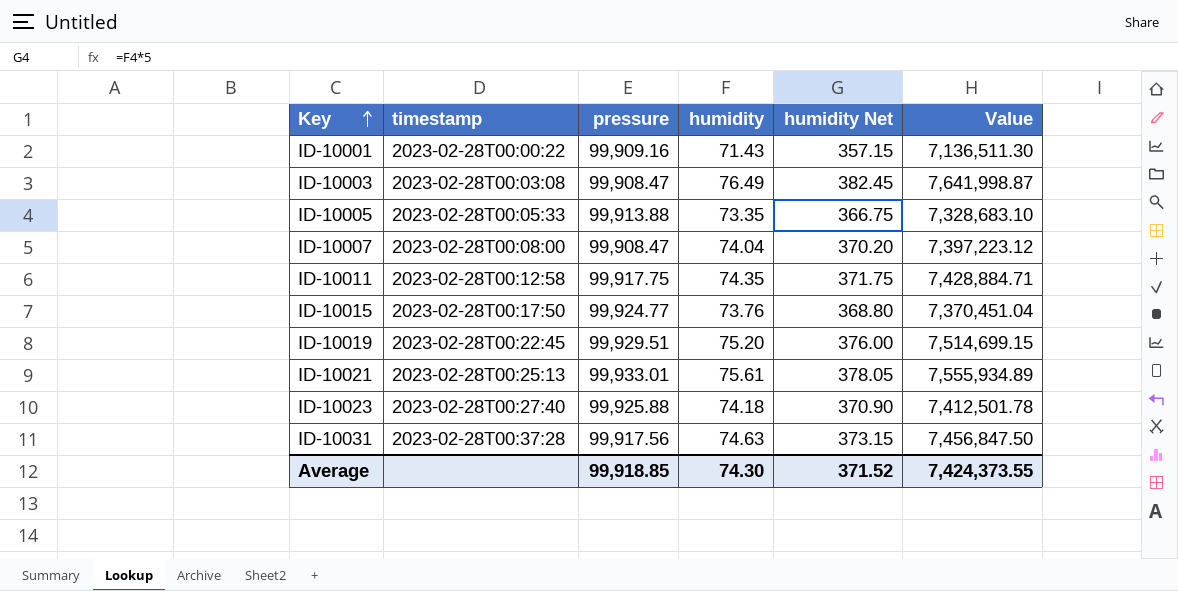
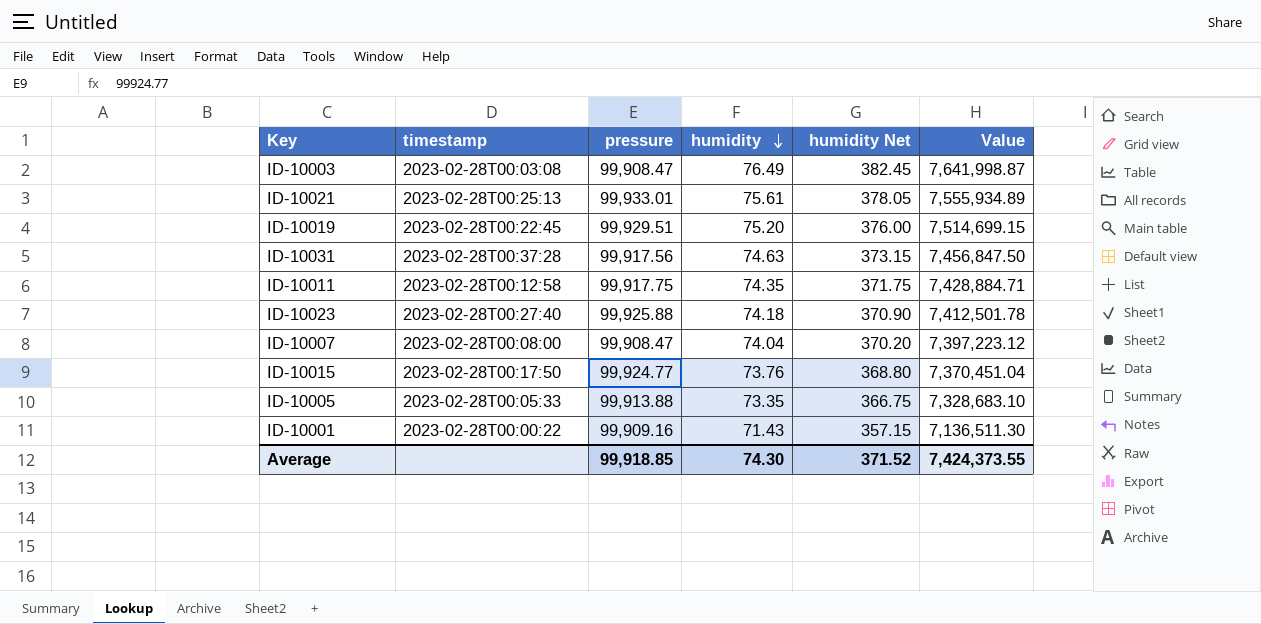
row order: Key ascending -> humidity descending

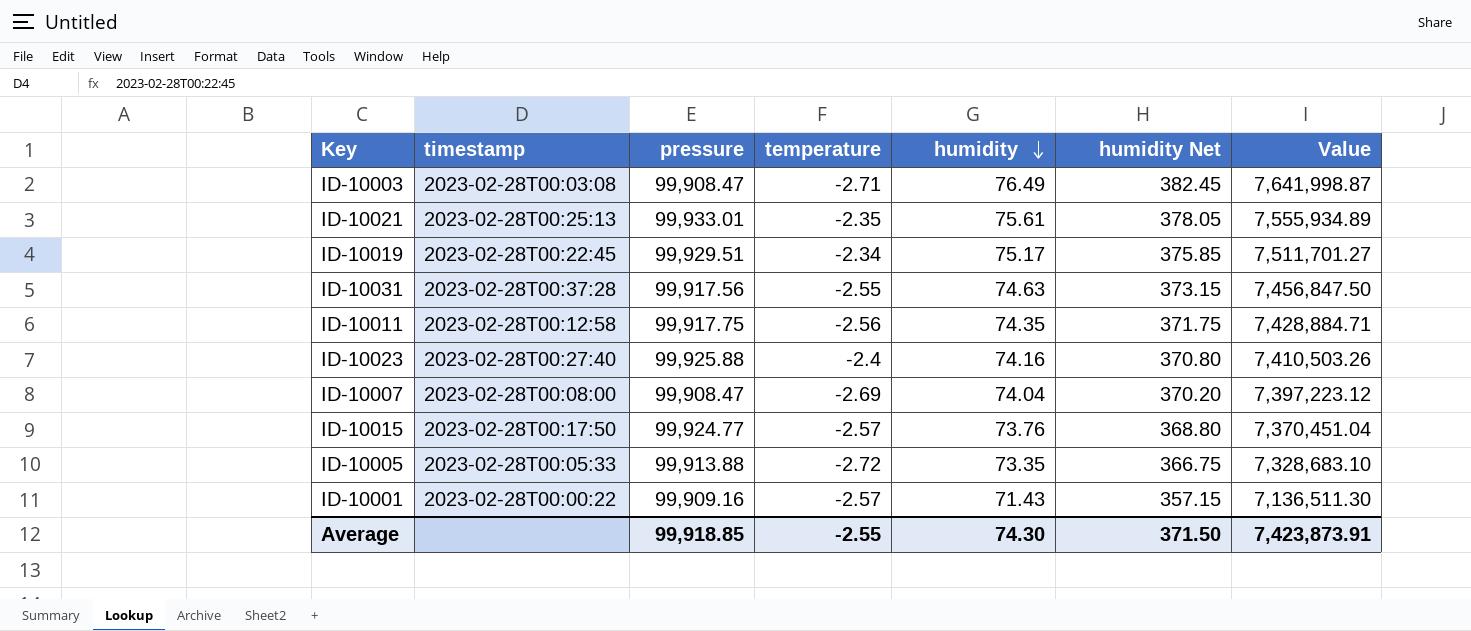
column temperature | position: none -> 4
ID-10019 | humidity: 75.20 -> 75.17
ID-10019 | humidity Net: 376.00 -> 375.85
ID-10019 | Value: 7,514,699.15 -> 7,511,701.27
ID-10023 | humidity: 74.18 -> 74.16
ID-10023 | humidity Net: 370.90 -> 370.80
ID-10023 | Value: 7,412,501.78 -> 7,410,503.26
Average | humidity Net: 371.52 -> 371.50
Average | Value: 7,424,373.55 -> 7,423,873.91

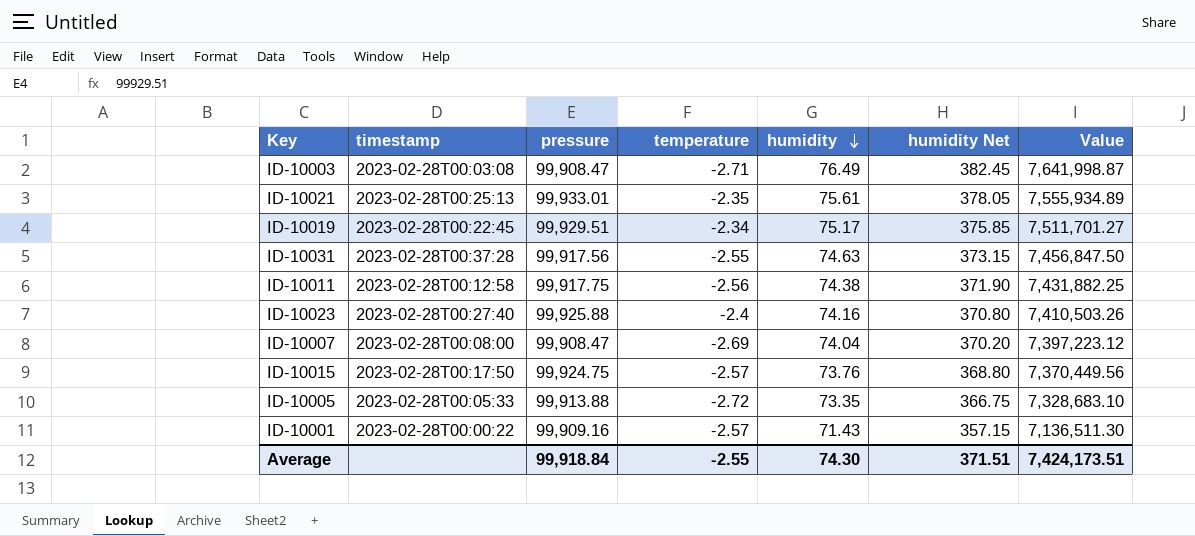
ID-10011 | humidity: 74.35 -> 74.38
ID-10011 | humidity Net: 371.75 -> 371.90
ID-10011 | Value: 7,428,884.71 -> 7,431,882.25
ID-10015 | pressure: 99,924.77 -> 99,924.75
ID-10015 | Value: 7,370,451.04 -> 7,370,449.56
Average | pressure: 99,918.85 -> 99,918.84
Average | humidity Net: 371.50 -> 371.51
Average | Value: 7,423,873.91 -> 7,424,173.51

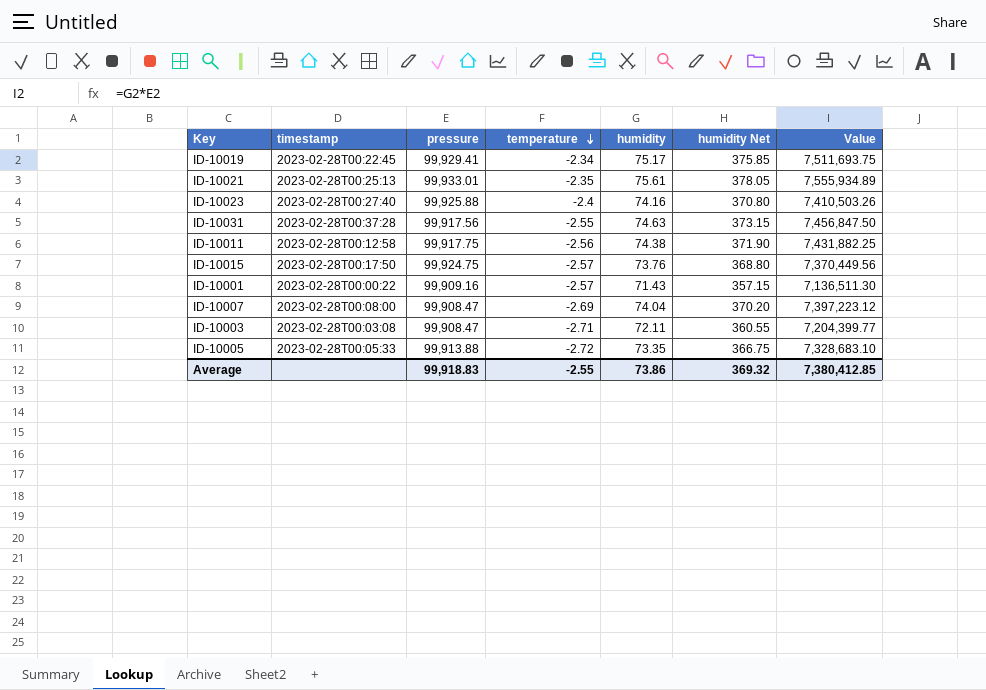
row order: humidity descending -> temperature descending
ID-10019 | pressure: 99,929.51 -> 99,929.41
ID-10019 | Value: 7,511,701.27 -> 7,511,693.75
ID-10003 | humidity: 76.49 -> 72.11
ID-10003 | humidity Net: 382.45 -> 360.55
ID-10003 | Value: 7,641,998.87 -> 7,204,399.77
Average | pressure: 99,918.84 -> 99,918.83
Average | humidity: 74.30 -> 73.86
Average | humidity Net: 371.51 -> 369.32
Average | Value: 7,424,173.51 -> 7,380,412.85

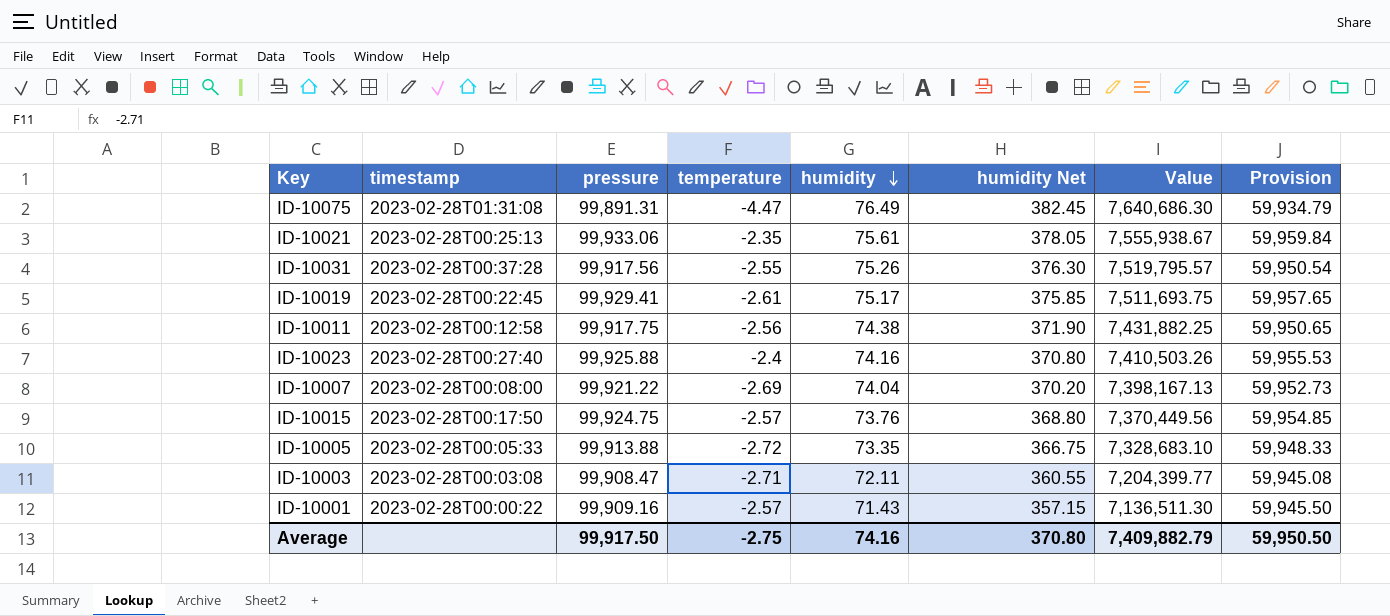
row order: temperature descending -> humidity descending
column Provision | formula: none -> [pressure] * 0.6
row ID-10075: none -> 2023-02-28T01:31:08 | 99,891.31 | -4.47 | 76.49 | 382.45 | 7,640,686.30 | 59,934.79
ID-10021 | pressure: 99,933.01 -> 99,933.06
ID-10021 | Value: 7,555,934.89 -> 7,555,938.67
ID-10031 | humidity: 74.63 -> 75.26
ID-10031 | humidity Net: 373.15 -> 376.30
ID-10031 | Value: 7,456,847.50 -> 7,519,795.57
ID-10019 | temperature: -2.34 -> -2.61
ID-10007 | pressure: 99,908.47 -> 99,921.22
ID-10007 | Value: 7,397,223.12 -> 7,398,167.13
Average | pressure: 99,918.83 -> 99,917.50
Average | temperature: -2.55 -> -2.75
Average | humidity: 73.86 -> 74.16
Average | humidity Net: 369.32 -> 370.80
Average | Value: 7,380,412.85 -> 7,409,882.79

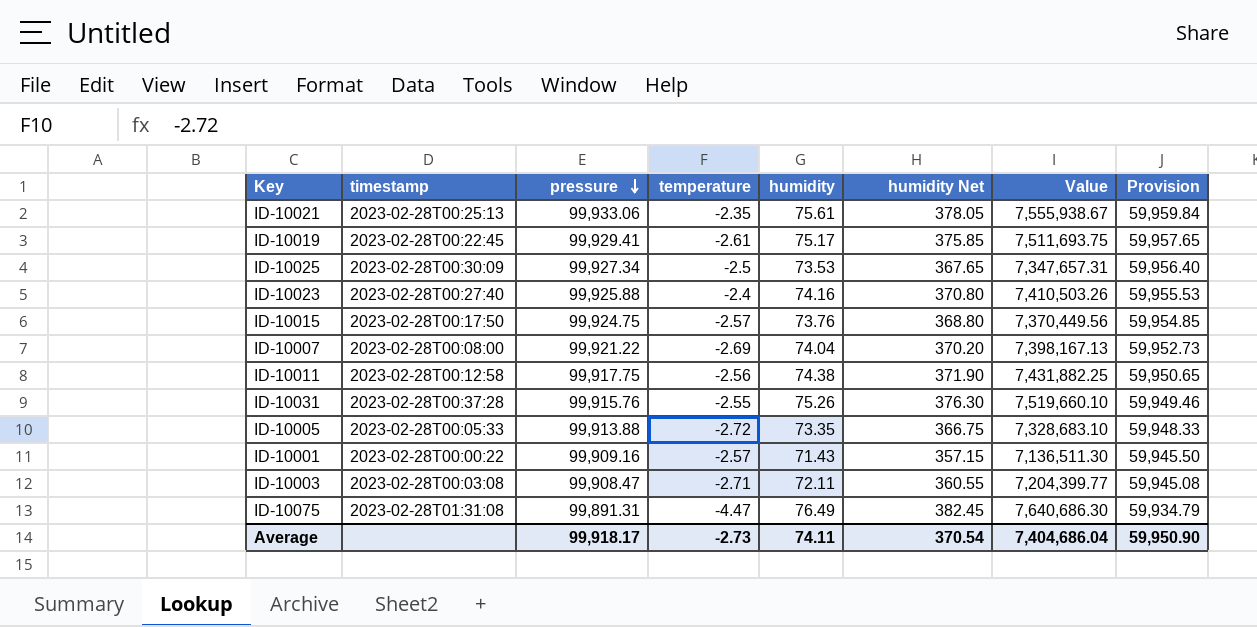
row order: humidity descending -> pressure descending
row ID-10025: none -> 2023-02-28T00:30:09 | 99,927.34 | -2.5 | 73.53 | 367.65 | 7,347,657.31 | 59,956.40
ID-10031 | pressure: 99,917.56 -> 99,915.76
ID-10031 | Value: 7,519,795.57 -> 7,519,660.10
ID-10031 | Provision: 59,950.54 -> 59,949.46
Average | pressure: 99,917.50 -> 99,918.17
Average | temperature: -2.75 -> -2.73
Average | humidity: 74.16 -> 74.11
Average | humidity Net: 370.80 -> 370.54
Average | Value: 7,409,882.79 -> 7,404,686.04
Average | Provision: 59,950.50 -> 59,950.90

